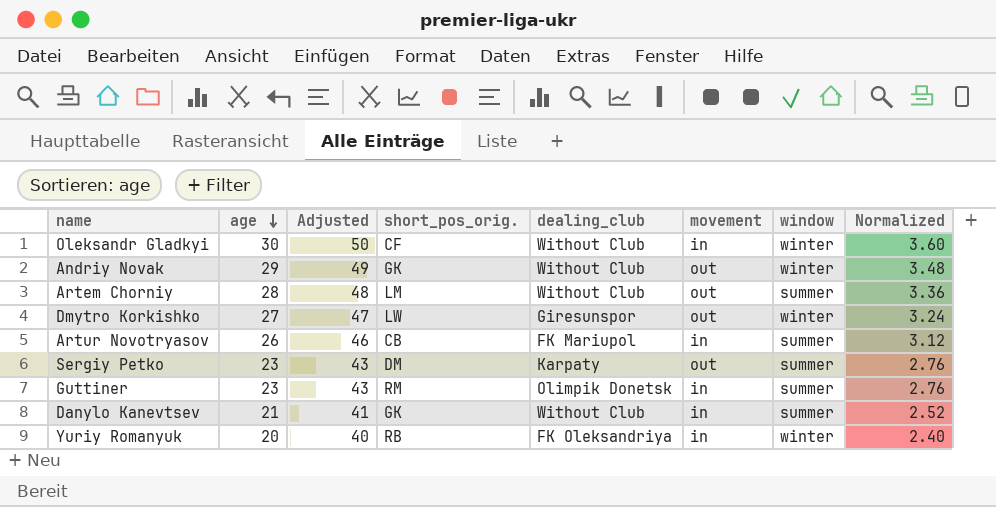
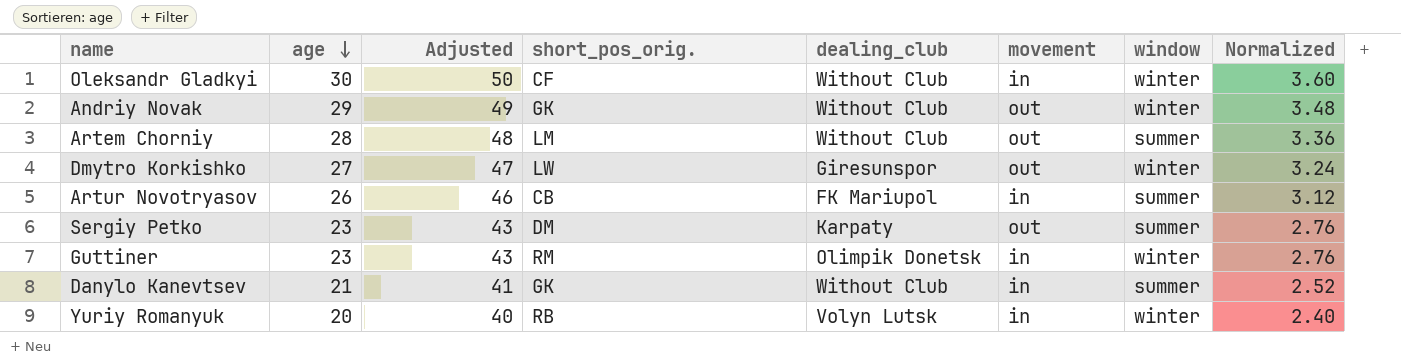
Guttiner | window: summer -> winter
Yuriy Romanyuk | dealing_club: FK Oleksandriya -> Volyn Lutsk

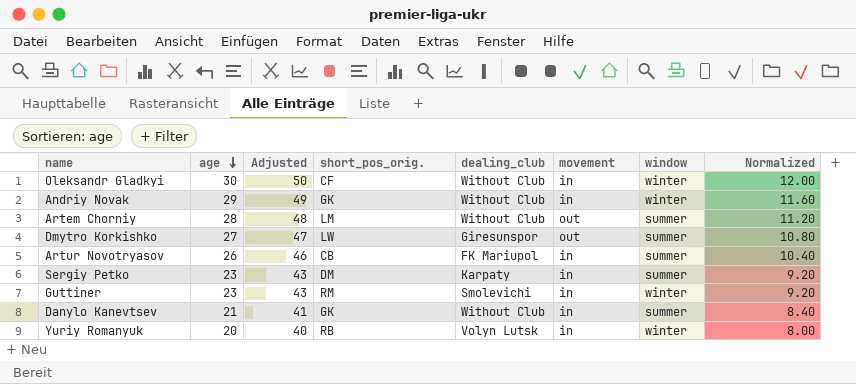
column Normalized | formula: [age] * 0.12 -> [age] * 0.4
Andriy Novak | movement: out -> in
Dmytro Korkishko | window: winter -> summer
Sergiy Petko | movement: out -> in
Guttiner | dealing_club: Olimpik Donetsk -> Smolevichi

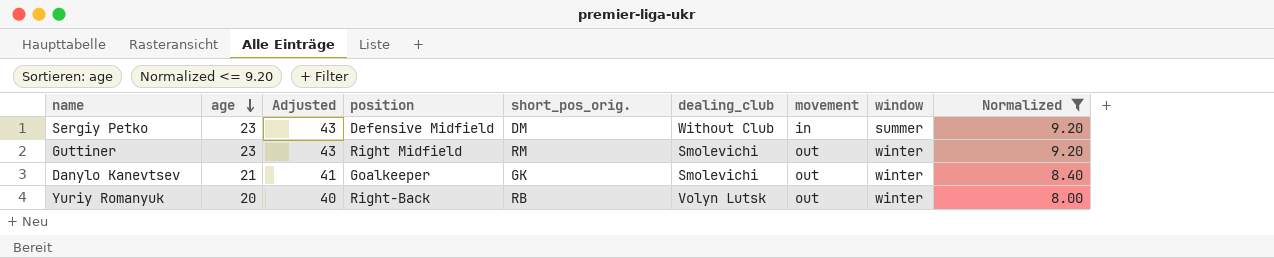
filter: none -> Normalized <= 9.20
column position | position: none -> 4
Sergiy Petko | dealing_club: Karpaty -> Without Club
Guttiner | movement: in -> out
Danylo Kanevtsev | dealing_club: Without Club -> Smolevichi
Danylo Kanevtsev | movement: in -> out
Danylo Kanevtsev | window: summer -> winter
Yuriy Romanyuk | movement: in -> out

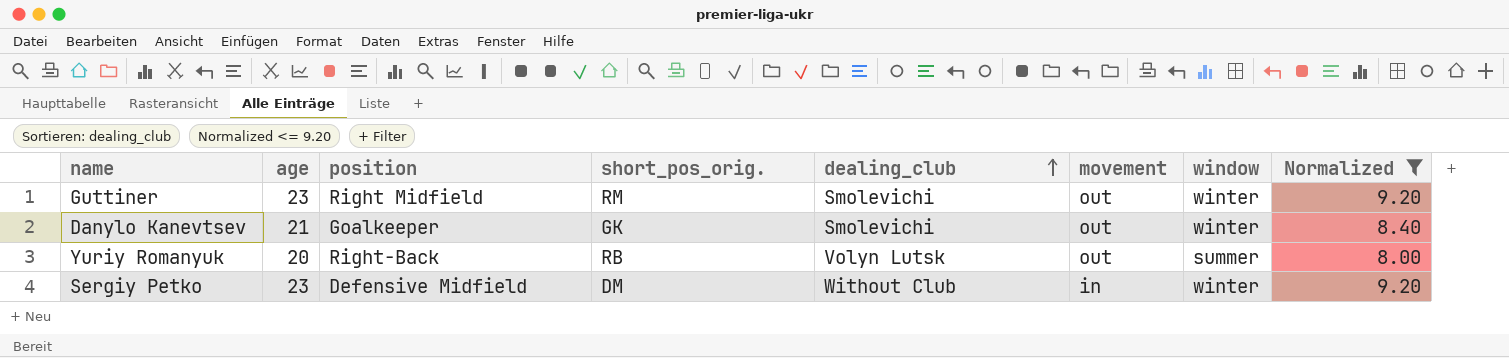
row order: age descending -> dealing_club ascending
column Adjusted | formula: [age] + 20 -> none
Yuriy Romanyuk | window: winter -> summer
Sergiy Petko | window: summer -> winter

